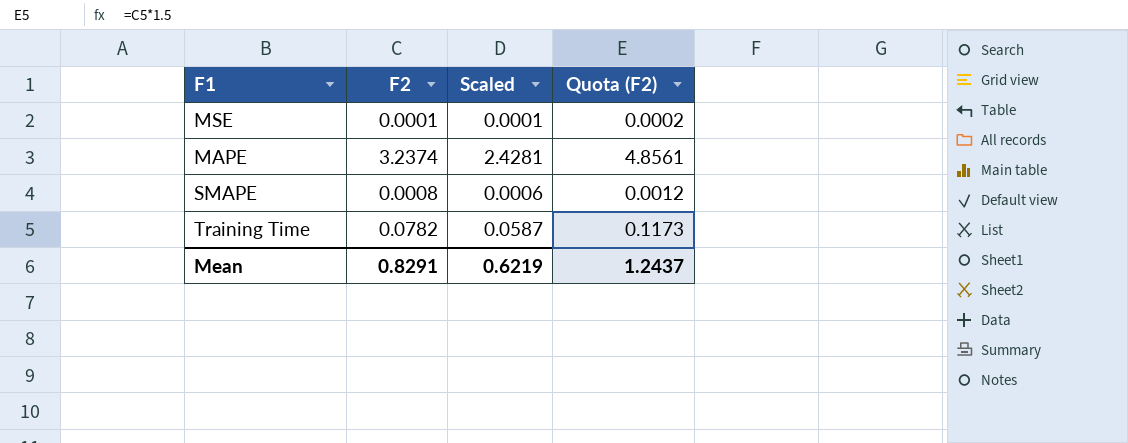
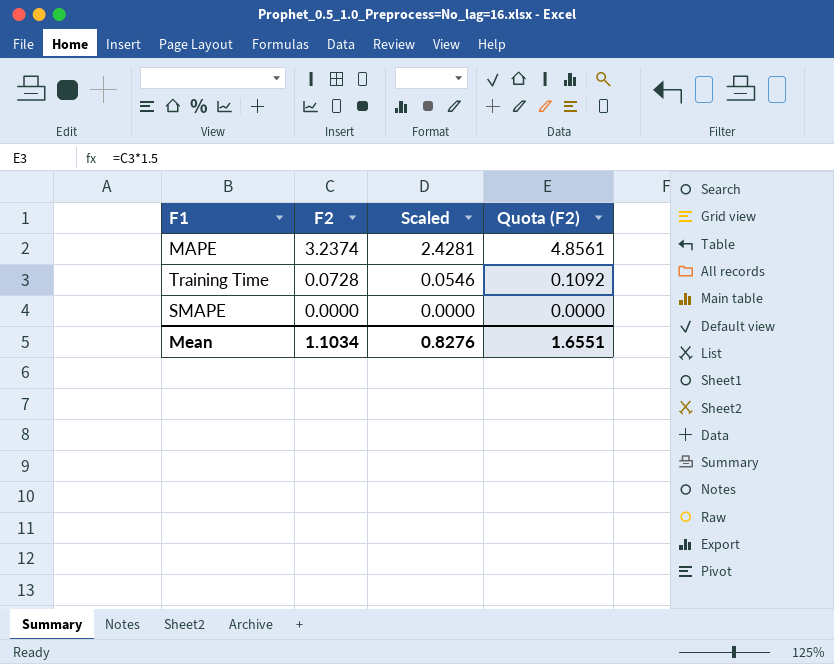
row order: none -> F2 descending
row MSE: 0.0001 | 0.0001 | 0.0002 -> none
Training Time | F2: 0.0782 -> 0.0728
Training Time | Scaled: 0.0587 -> 0.0546
Training Time | Quota (F2): 0.1173 -> 0.1092
SMAPE | F2: 0.0008 -> 0.0000
SMAPE | Scaled: 0.0006 -> 0.0000
SMAPE | Quota (F2): 0.0012 -> 0.0000
Mean | F2: 0.8291 -> 1.1034
Mean | Scaled: 0.6219 -> 0.8276
Mean | Quota (F2): 1.2437 -> 1.6551

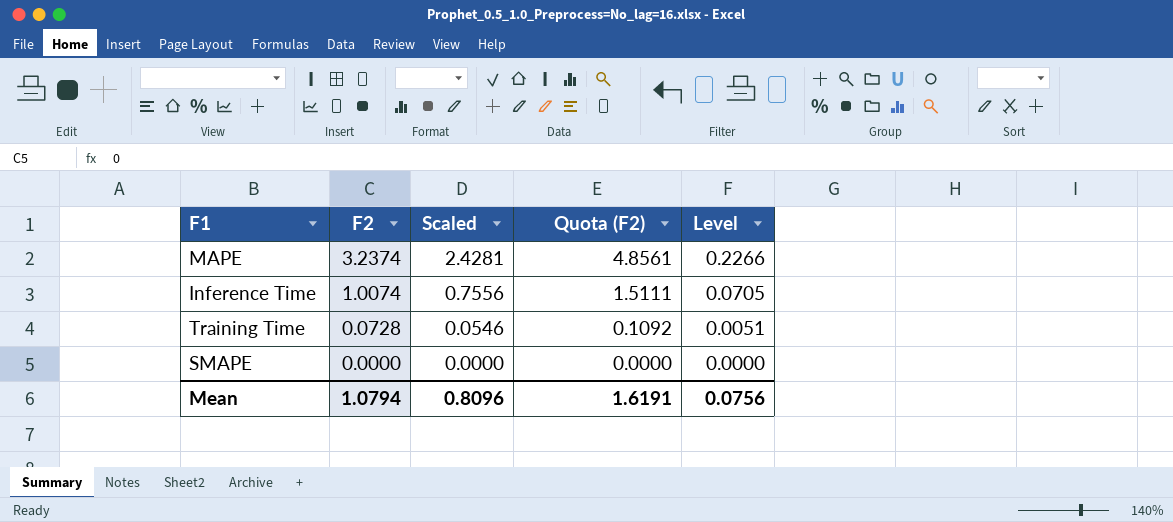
column Level | formula: none -> [F2] * 0.07
row Inference Time: none -> 1.0074 | 0.7556 | 1.5111 | 0.0705
Mean | F2: 1.1034 -> 1.0794
Mean | Scaled: 0.8276 -> 0.8096
Mean | Quota (F2): 1.6551 -> 1.6191

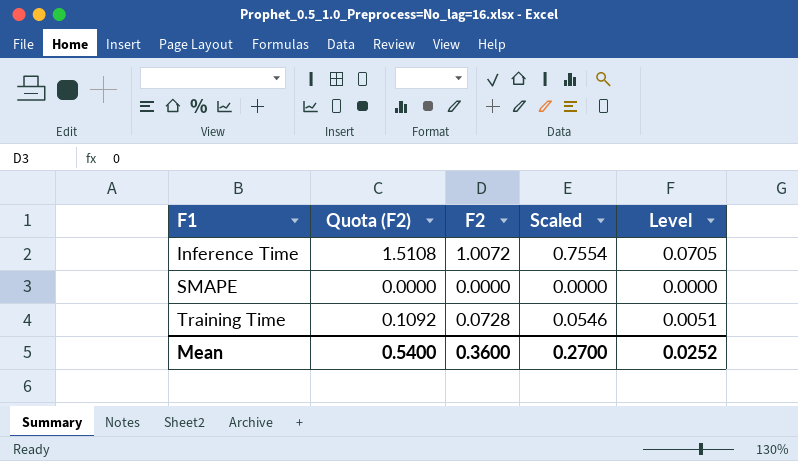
row order: F2 descending -> F1 ascending
column Quota (F2) | position: 4 -> 2
row MAPE: 3.2374 | 2.4281 | 4.8561 | 0.2266 -> none
Inference Time | Quota (F2): 1.5111 -> 1.5108
Inference Time | F2: 1.0074 -> 1.0072
Inference Time | Scaled: 0.7556 -> 0.7554
Mean | Quota (F2): 1.6191 -> 0.5400
Mean | F2: 1.0794 -> 0.3600
Mean | Scaled: 0.8096 -> 0.2700
Mean | Level: 0.0756 -> 0.0252

